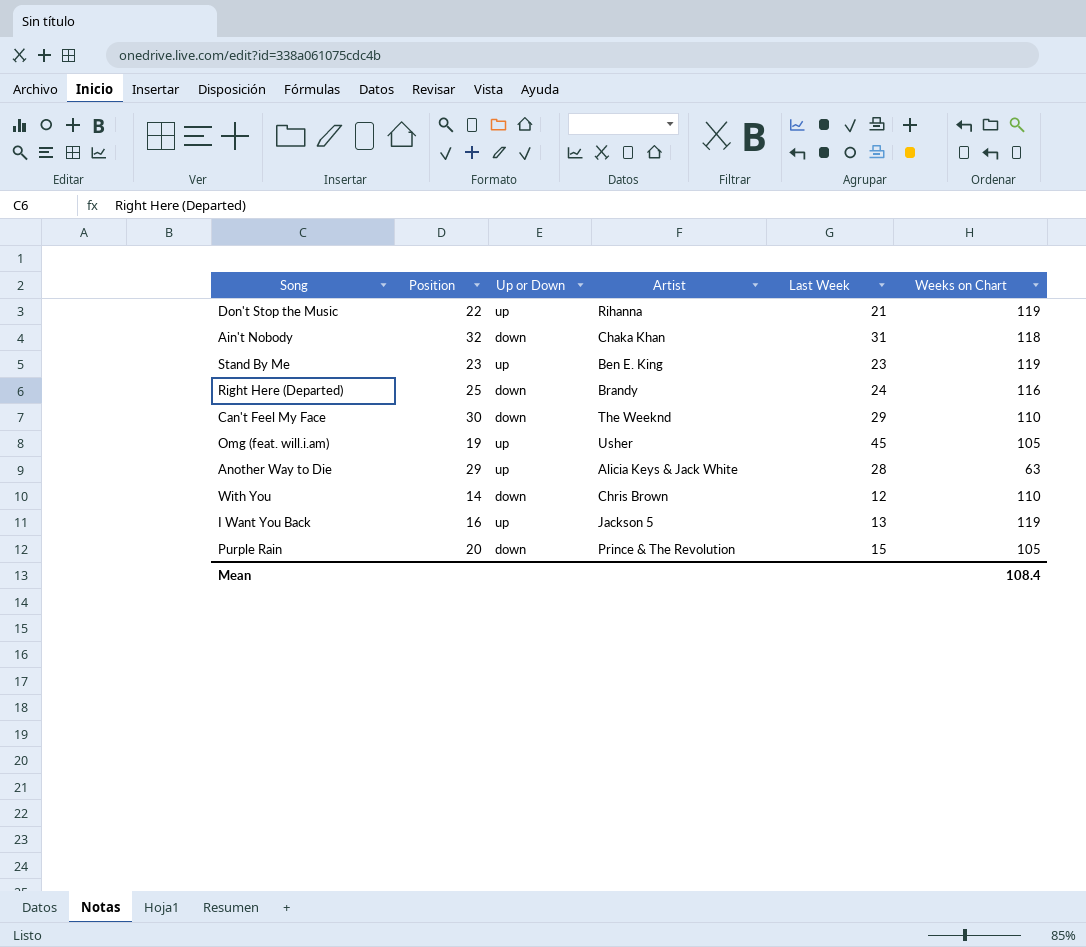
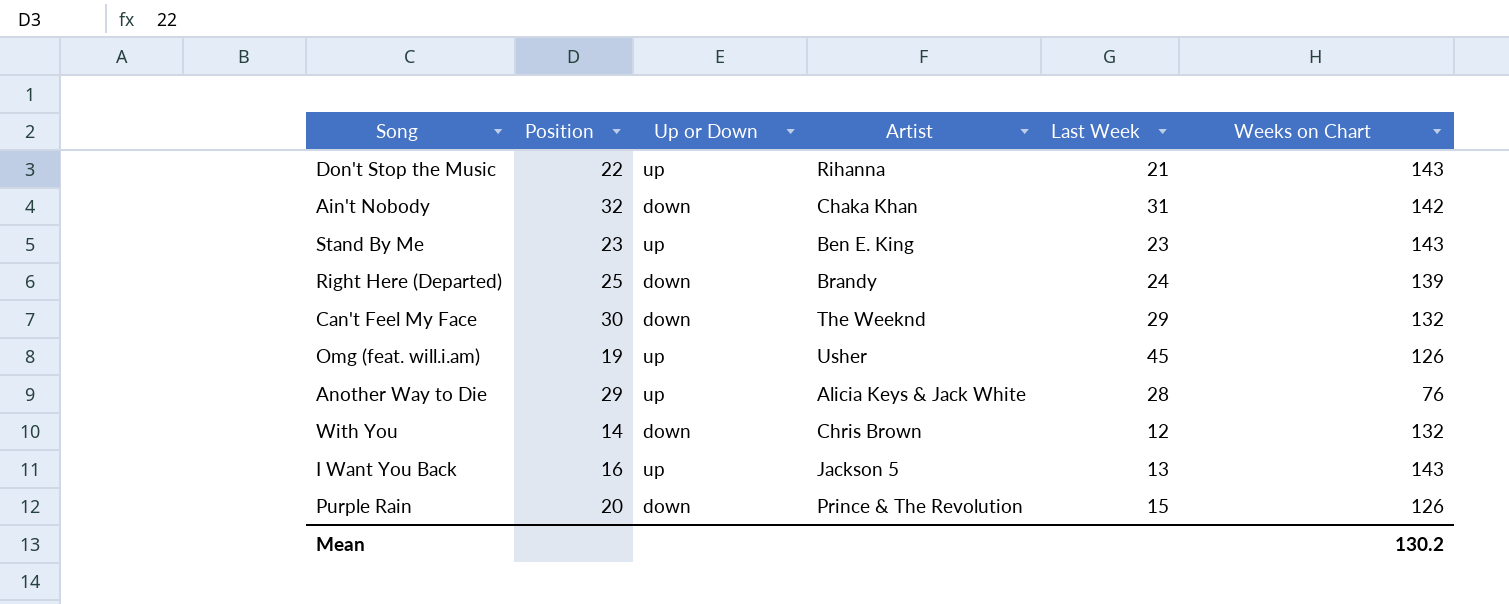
Don't Stop the Music | Weeks on Chart: 119 -> 143
Ain't Nobody | Weeks on Chart: 118 -> 142
Stand By Me | Weeks on Chart: 119 -> 143
Right Here (Departed) | Weeks on Chart: 116 -> 139
Can't Feel My Face | Weeks on Chart: 110 -> 132
Omg (feat. will.i.am) | Weeks on Chart: 105 -> 126
Another Way to Die | Weeks on Chart: 63 -> 76
With You | Weeks on Chart: 110 -> 132
I Want You Back | Weeks on Chart: 119 -> 143
Purple Rain | Weeks on Chart: 105 -> 126
Mean | Weeks on Chart: 108.4 -> 130.2

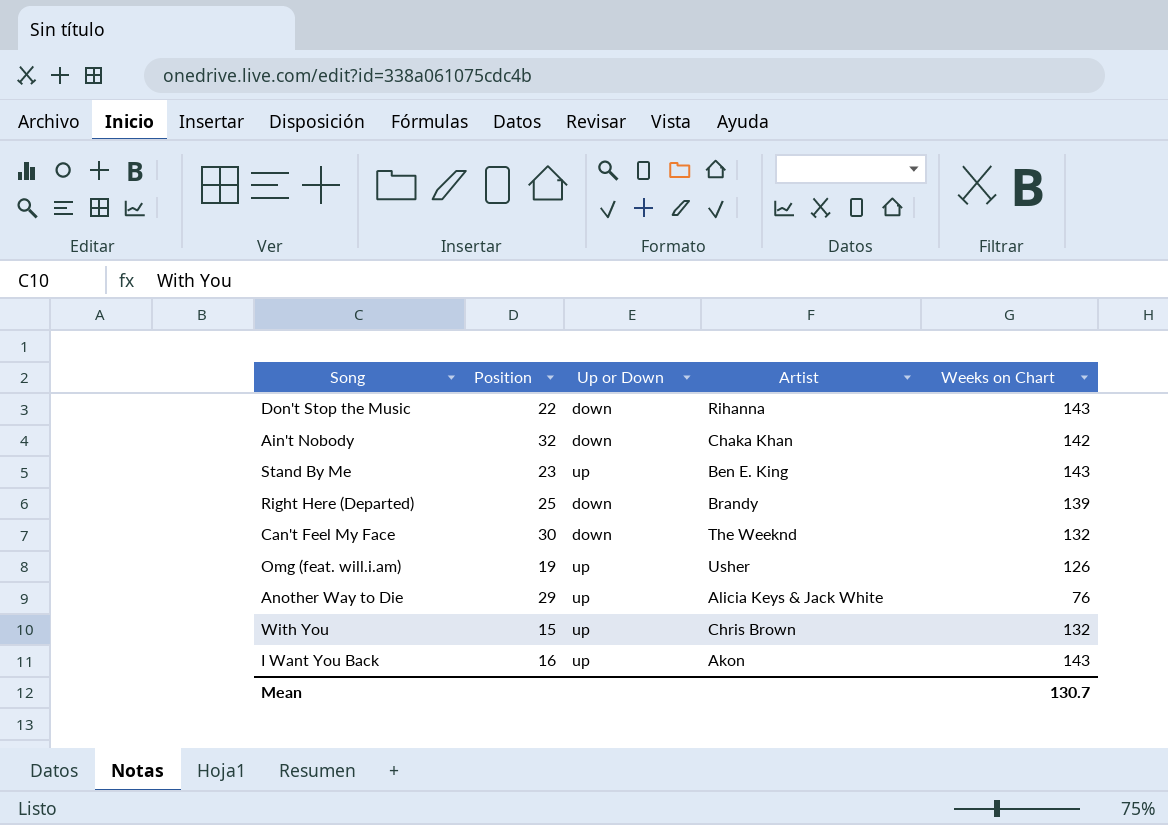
column Last Week | position: 5 -> none
row Purple Rain: 20 | down | Prince & The Revolution | 15 | 126 -> none
Don't Stop the Music | Up or Down: up -> down
With You | Position: 14 -> 15
With You | Up or Down: down -> up
I Want You Back | Artist: Jackson 5 -> Akon
Mean | Weeks on Chart: 130.2 -> 130.7

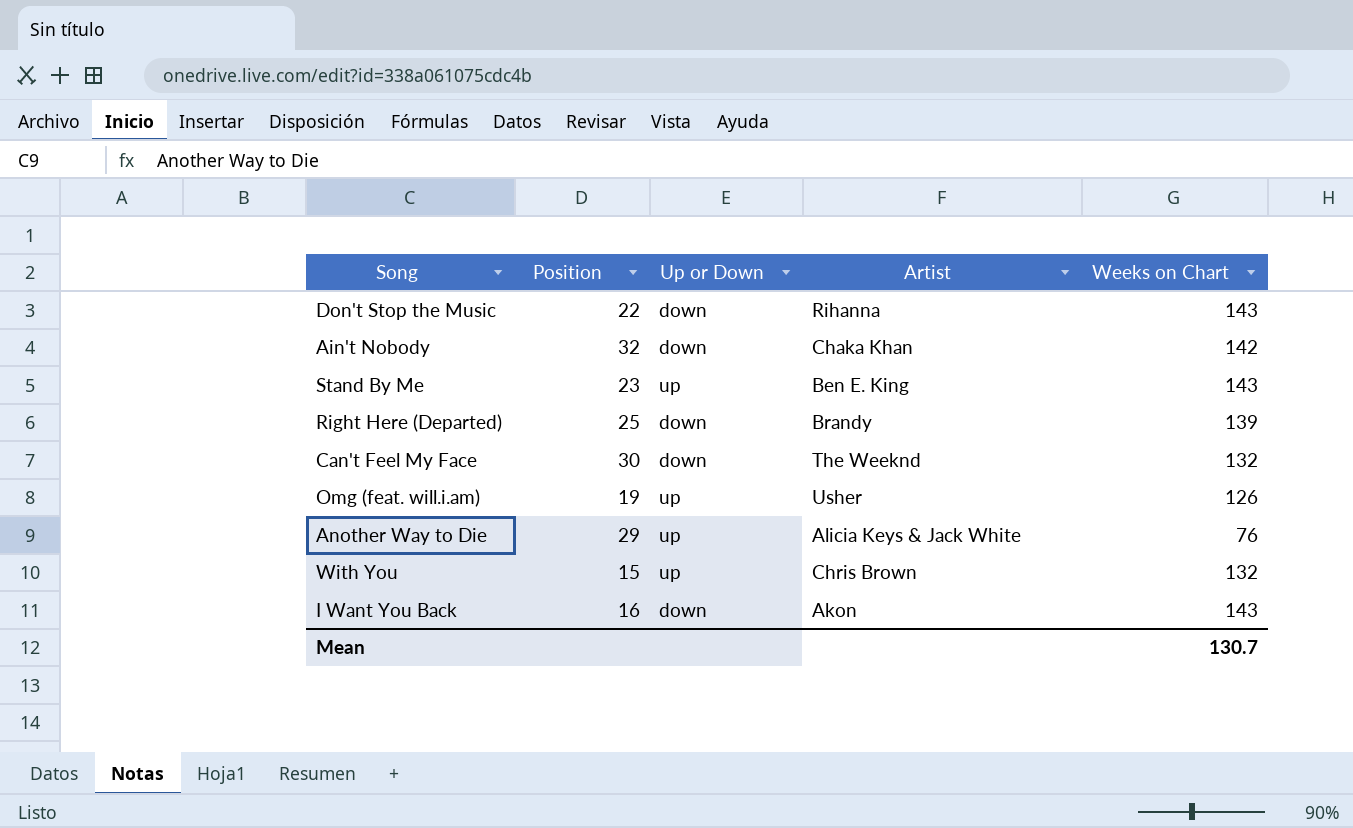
I Want You Back | Up or Down: up -> down

